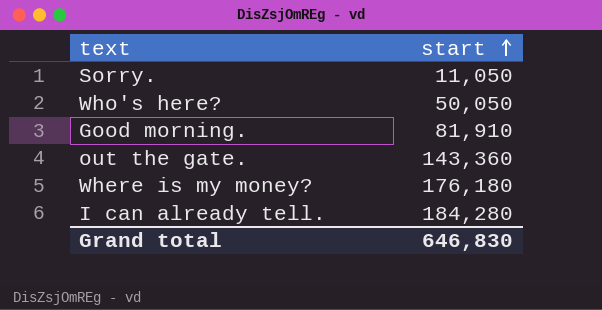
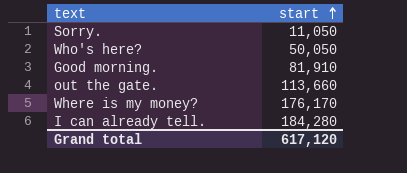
out the gate. | start: 143,360 -> 113,660
Where is my money? | start: 176,180 -> 176,170
Grand total | start: 646,830 -> 617,120

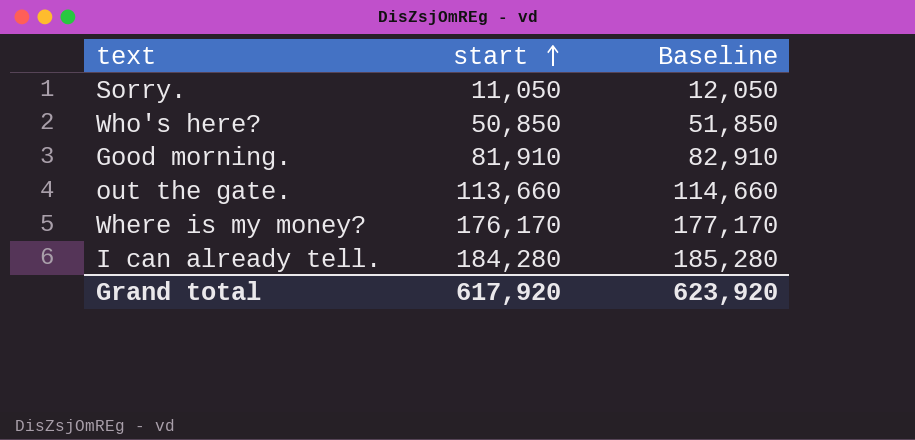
column Baseline | formula: none -> [start] + 1000
Who's here? | start: 50,050 -> 50,850
Grand total | start: 617,120 -> 617,920

